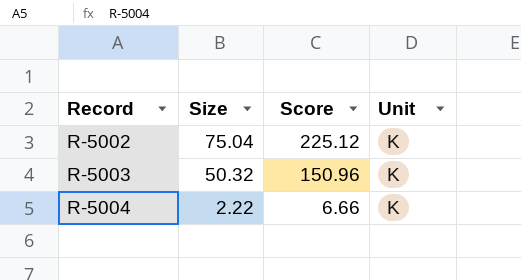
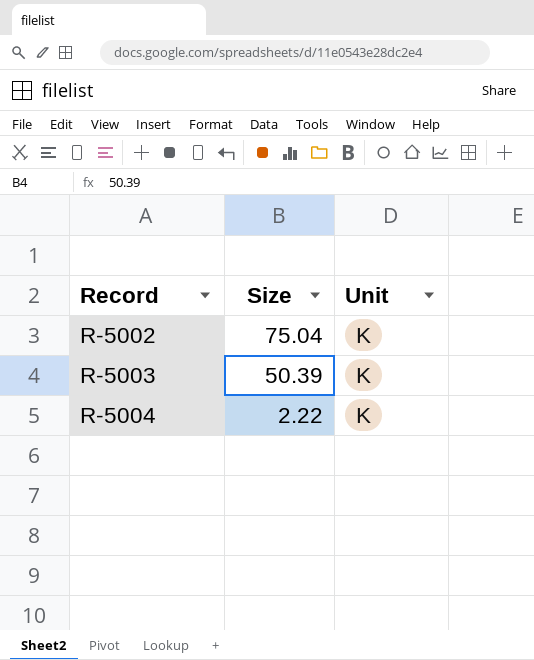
column Score | formula: [Size] * 3 -> none
R-5003 | Size: 50.32 -> 50.39

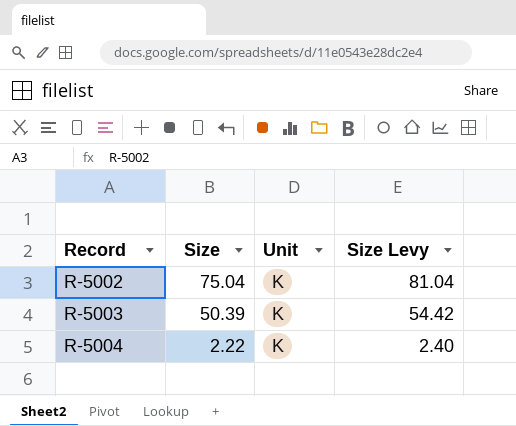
column Size Levy | formula: none -> [Size] * 1.08

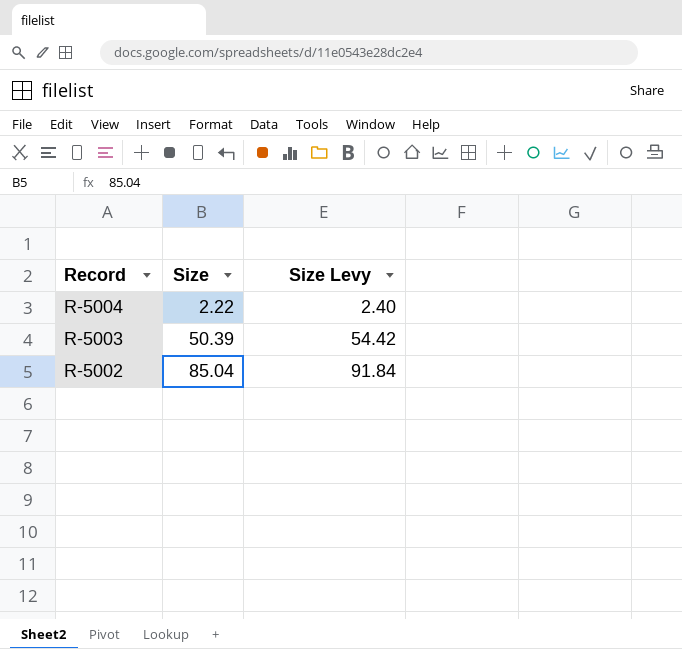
row order: Record ascending -> Record descending
column Unit | position: 3 -> none
R-5002 | Size: 75.04 -> 85.04
R-5002 | Size Levy: 81.04 -> 91.84

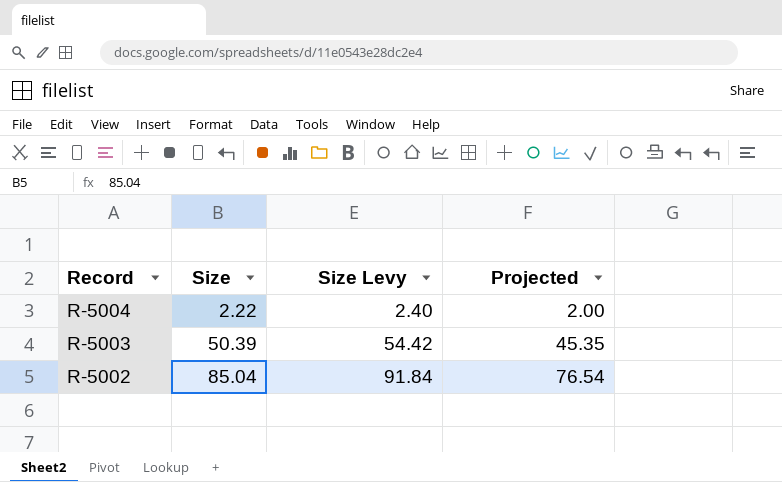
column Projected | formula: none -> [Size] * 0.9

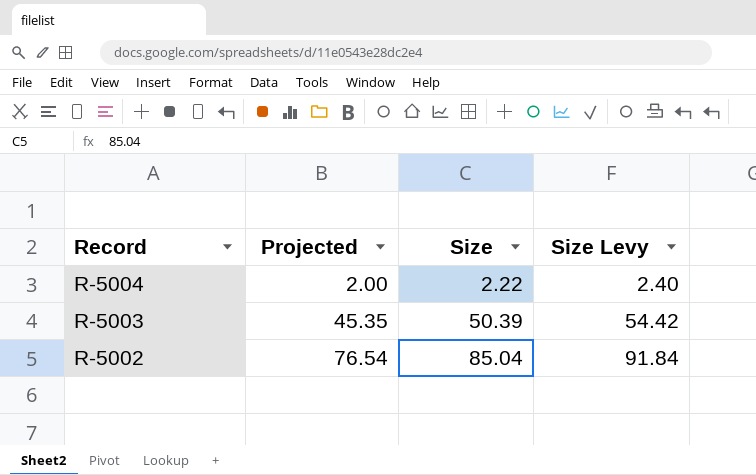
column Projected | position: 4 -> 2

